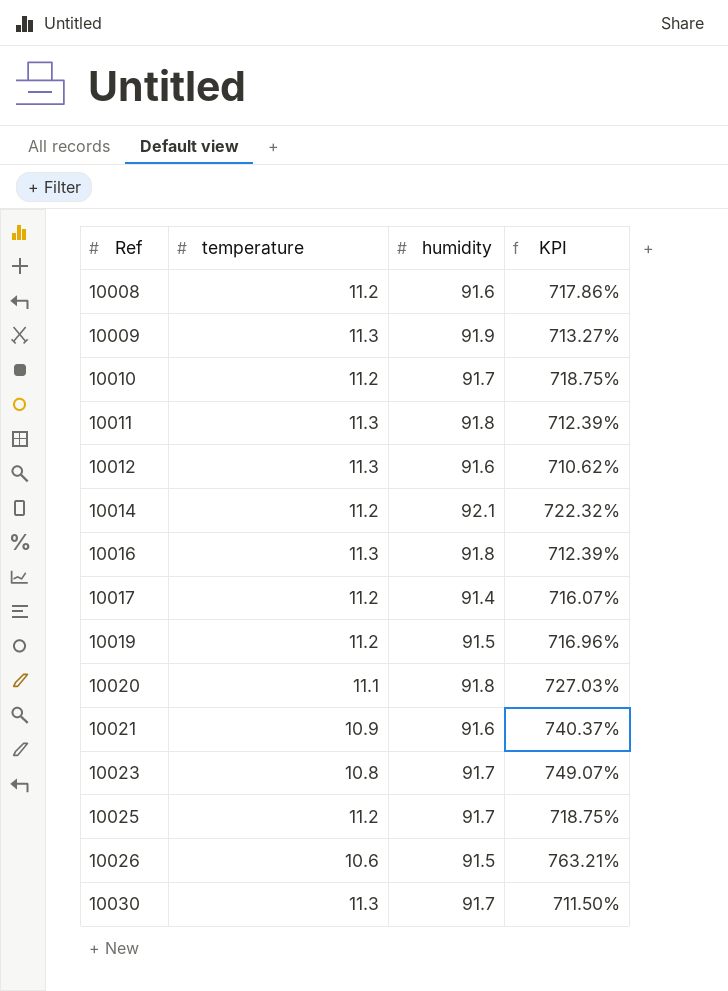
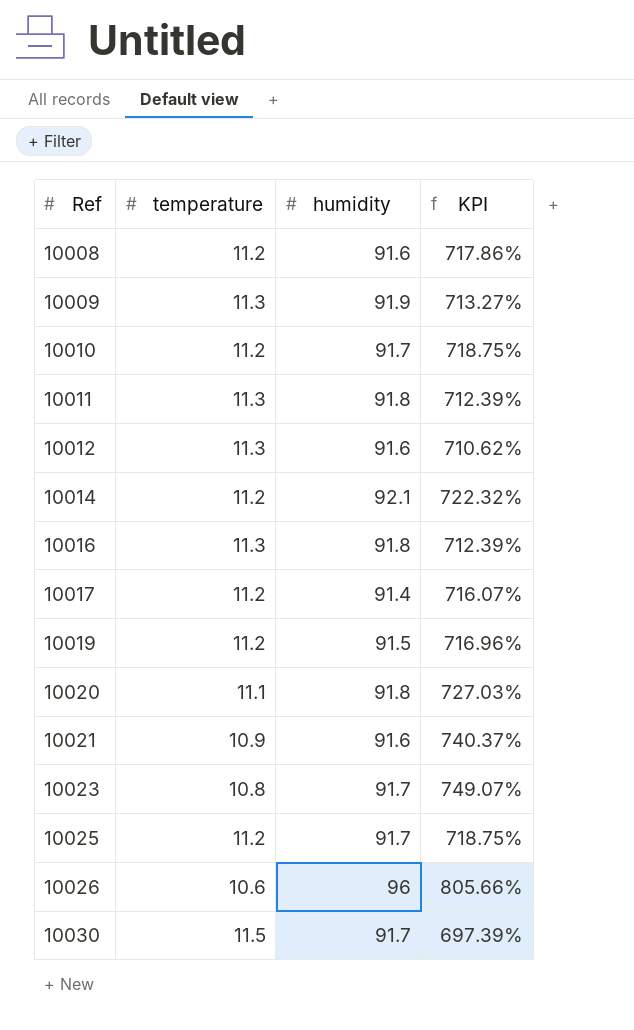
10026 | humidity: 91.5 -> 96
10026 | KPI: 763.21% -> 805.66%
10030 | temperature: 11.3 -> 11.5
10030 | KPI: 711.50% -> 697.39%

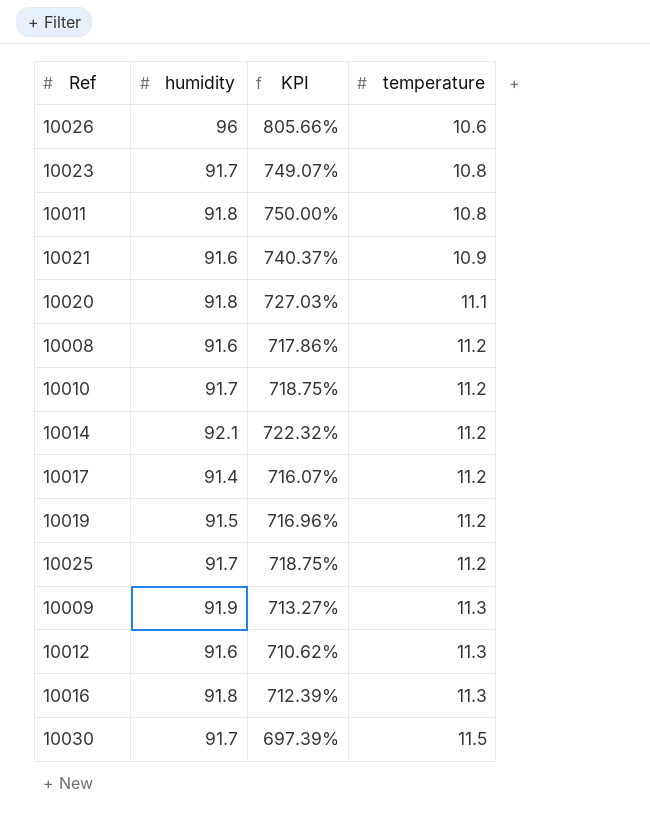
row order: Ref ascending -> temperature ascending
column temperature | position: 2 -> 4
10011 | KPI: 712.39% -> 750.00%
10011 | temperature: 11.3 -> 10.8

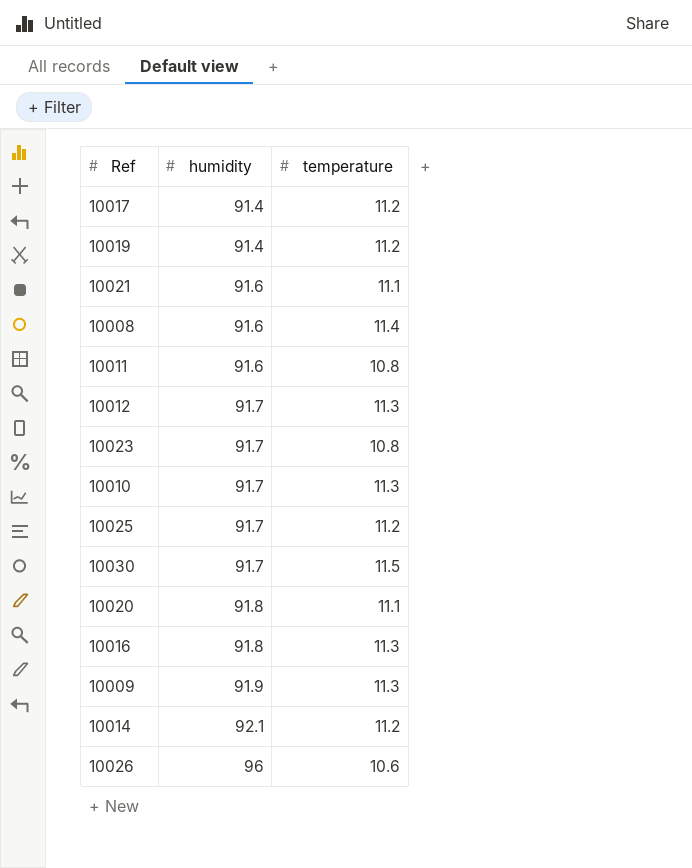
row order: temperature ascending -> humidity ascending
column KPI | formula: ([humidity] - [temperature]) / [temperature] -> none
10019 | humidity: 91.5 -> 91.4
10021 | temperature: 10.9 -> 11.1
10008 | temperature: 11.2 -> 11.4
10011 | humidity: 91.8 -> 91.6
10012 | humidity: 91.6 -> 91.7
10010 | temperature: 11.2 -> 11.3

